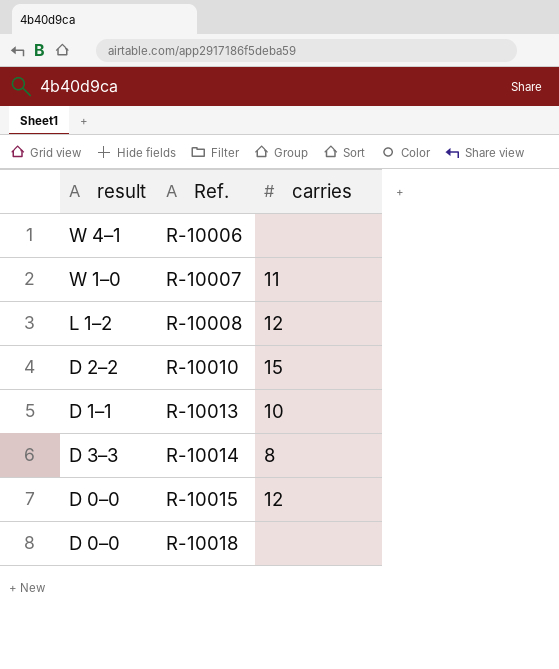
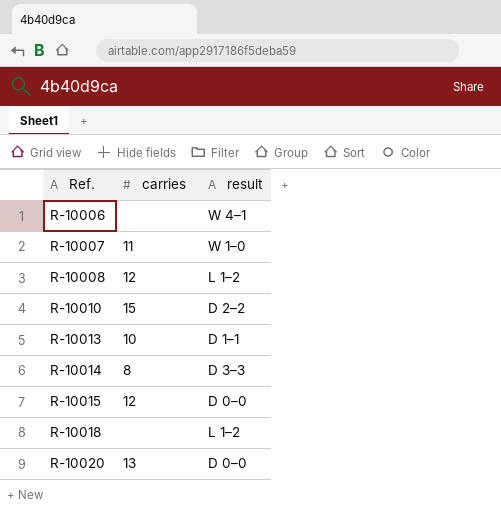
column result | position: 1 -> 3
R-10018 | result: D 0–0 -> L 1–2
row R-10020: none -> 13 | D 0–0

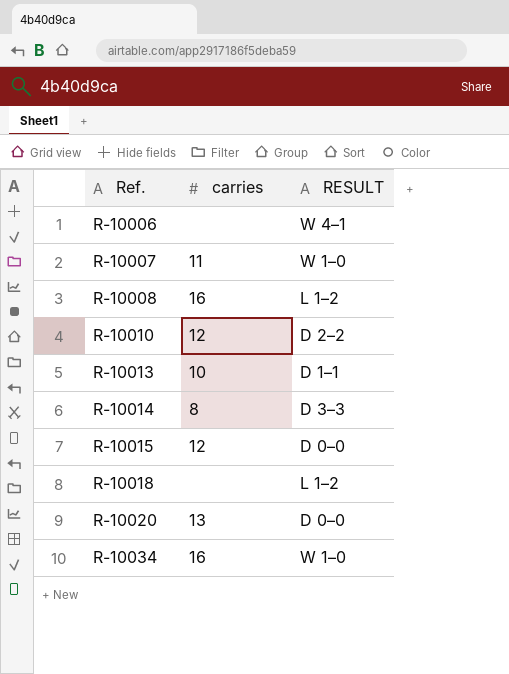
column name: result -> RESULT
R-10008 | carries: 12 -> 16
R-10010 | carries: 15 -> 12
row R-10034: none -> 16 | W 1–0

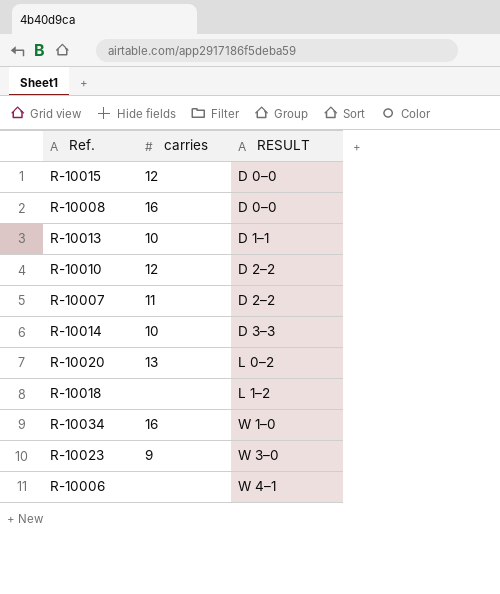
row order: Ref. ascending -> RESULT ascending
R-10008 | RESULT: L 1–2 -> D 0–0
R-10007 | RESULT: W 1–0 -> D 2–2
R-10014 | carries: 8 -> 10
R-10020 | RESULT: D 0–0 -> L 0–2
row R-10023: none -> 9 | W 3–0

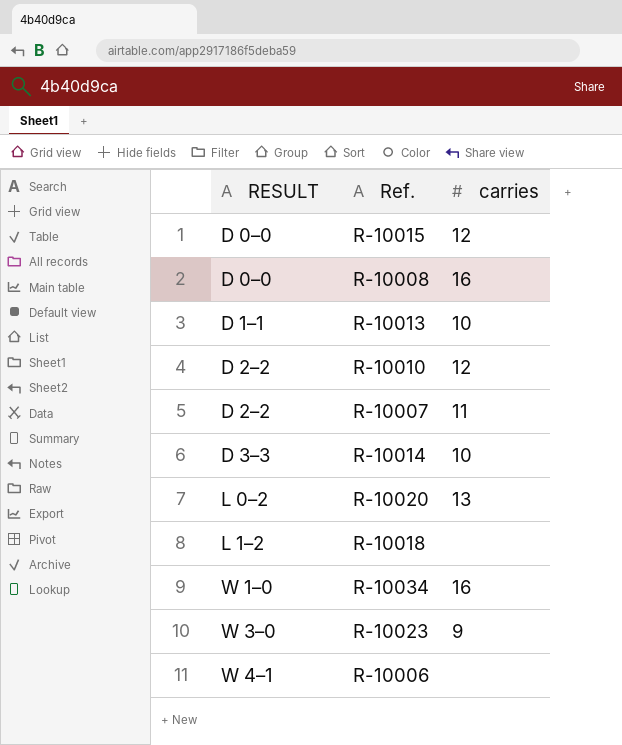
column RESULT | position: 3 -> 1

